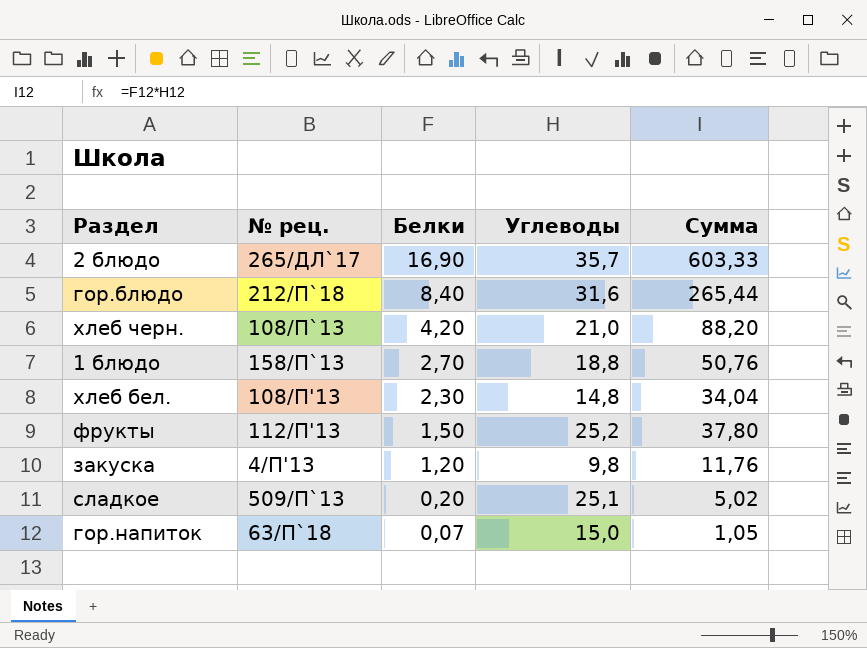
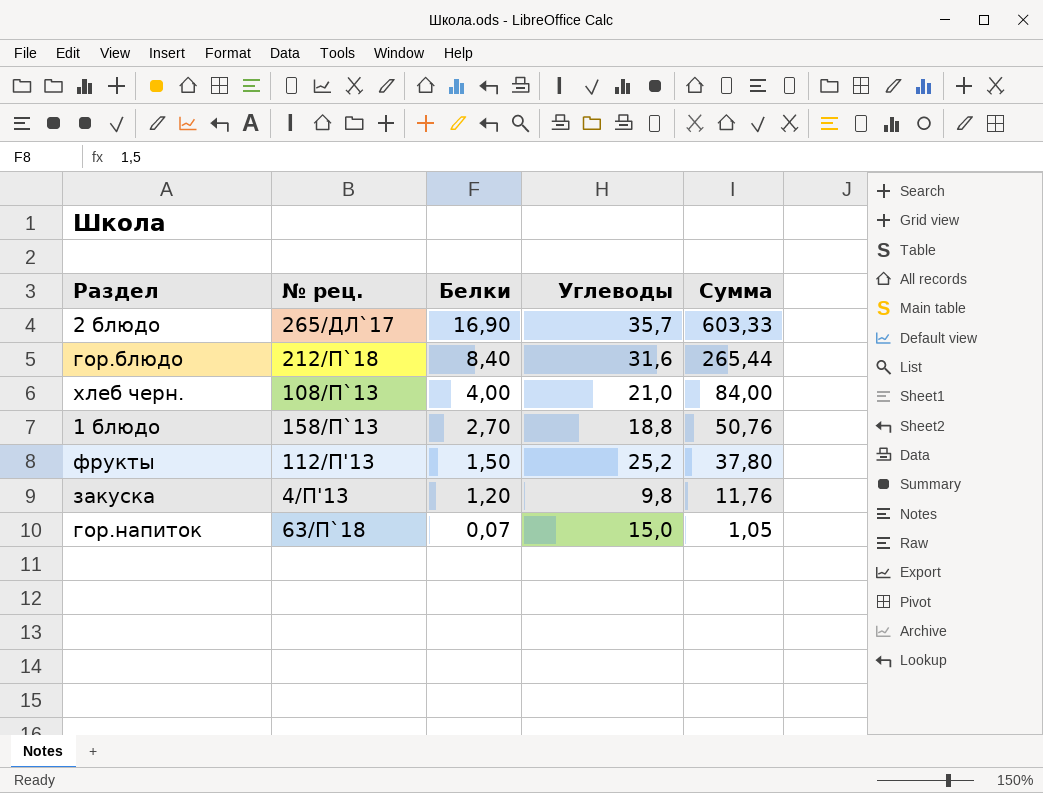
row хлеб бел.: 108/П'13 | 2,30 | 14,8 | 34,04 -> none
row сладкое: 509/П`13 | 0,20 | 25,1 | 5,02 -> none
хлеб черн. | Белки: 4,20 -> 4,00
хлеб черн. | Сумма: 88,20 -> 84,00

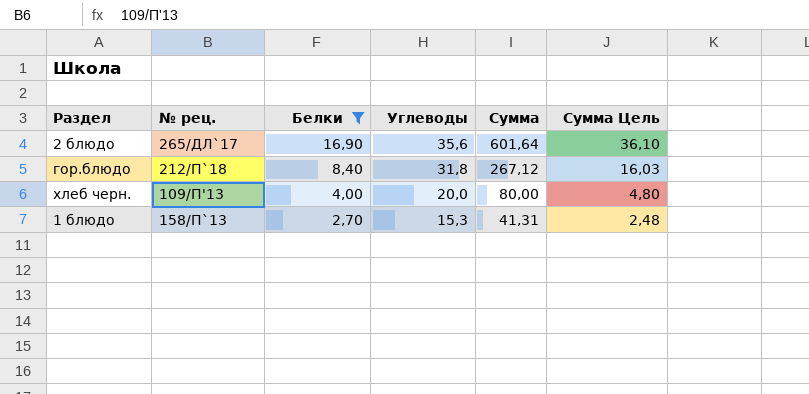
filter: none -> Белки >= 2,70
column Сумма Цель | formula: none -> [Сумма] * 0,06
2 блюдо | Углеводы: 35,7 -> 35,6
2 блюдо | Сумма: 603,33 -> 601,64
гор.блюдо | Углеводы: 31,6 -> 31,8
гор.блюдо | Сумма: 265,44 -> 267,12
хлеб черн. | № рец.: 108/П`13 -> 109/П'13
хлеб черн. | Углеводы: 21,0 -> 20,0
хлеб черн. | Сумма: 84,00 -> 80,00
1 блюдо | Углеводы: 18,8 -> 15,3
1 блюдо | Сумма: 50,76 -> 41,31

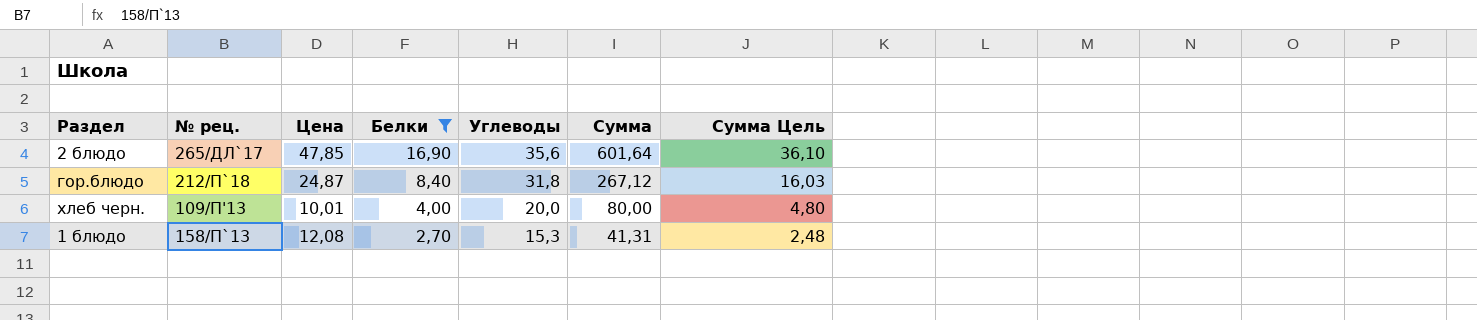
column Цена | position: none -> 3

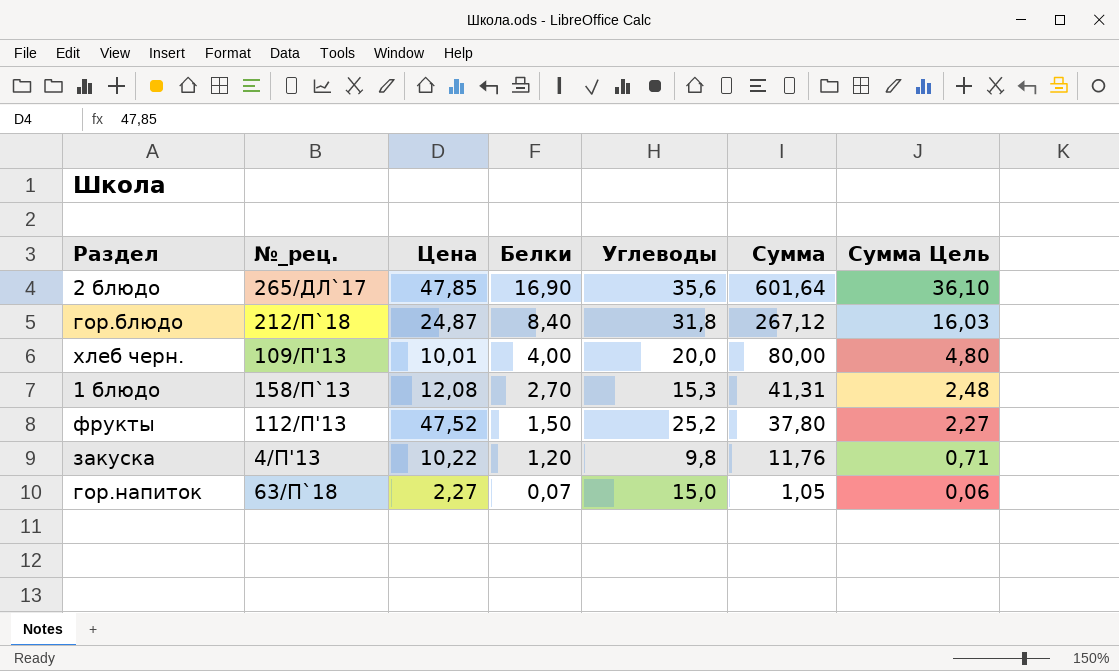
filter: Белки >= 2,70 -> none
column name: № рец. -> №_рец.

